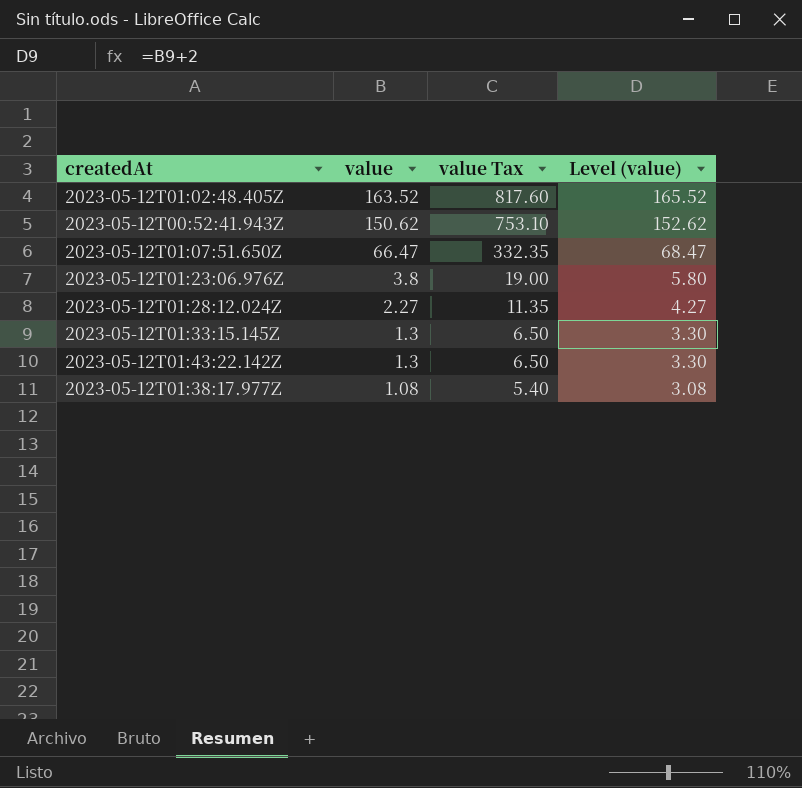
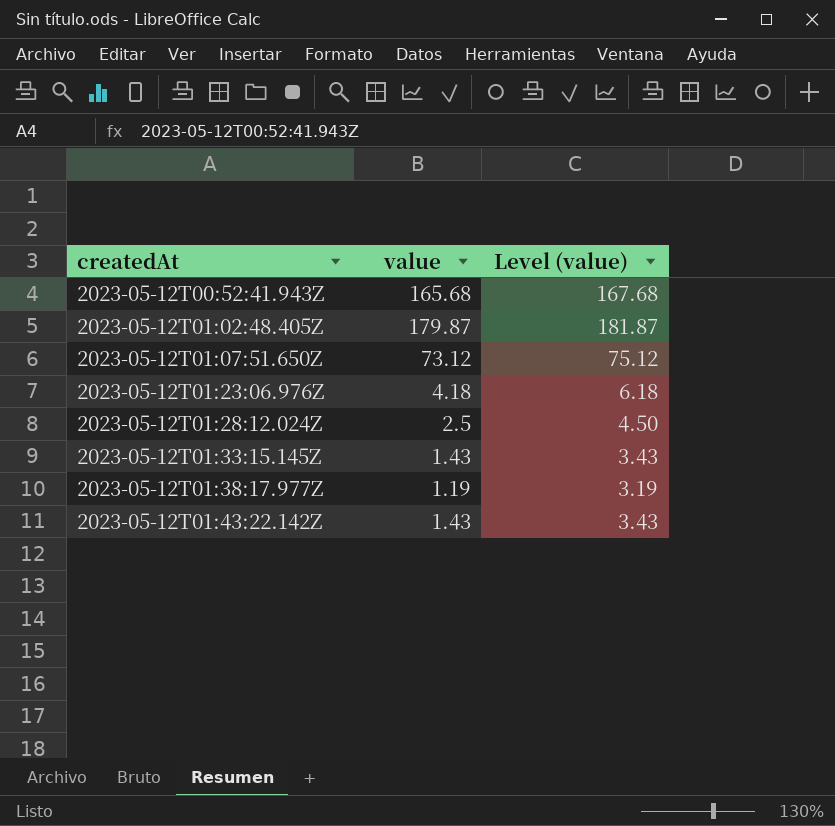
row order: value descending -> createdAt ascending
column value Tax | formula: [value] * 5 -> none
2023-05-12T00:52:41.943Z | value: 150.62 -> 165.68
2023-05-12T00:52:41.943Z | Level (value): 152.62 -> 167.68
2023-05-12T01:02:48.405Z | value: 163.52 -> 179.87
2023-05-12T01:02:48.405Z | Level (value): 165.52 -> 181.87
2023-05-12T01:07:51.650Z | value: 66.47 -> 73.12
2023-05-12T01:07:51.650Z | Level (value): 68.47 -> 75.12
2023-05-12T01:23:06.976Z | value: 3.8 -> 4.18
2023-05-12T01:23:06.976Z | Level (value): 5.80 -> 6.18
2023-05-12T01:28:12.024Z | value: 2.27 -> 2.5
2023-05-12T01:28:12.024Z | Level (value): 4.27 -> 4.50
2023-05-12T01:33:15.145Z | value: 1.3 -> 1.43
2023-05-12T01:33:15.145Z | Level (value): 3.30 -> 3.43
2023-05-12T01:38:17.977Z | value: 1.08 -> 1.19
2023-05-12T01:38:17.977Z | Level (value): 3.08 -> 3.19
2023-05-12T01:43:22.142Z | value: 1.3 -> 1.43
2023-05-12T01:43:22.142Z | Level (value): 3.30 -> 3.43

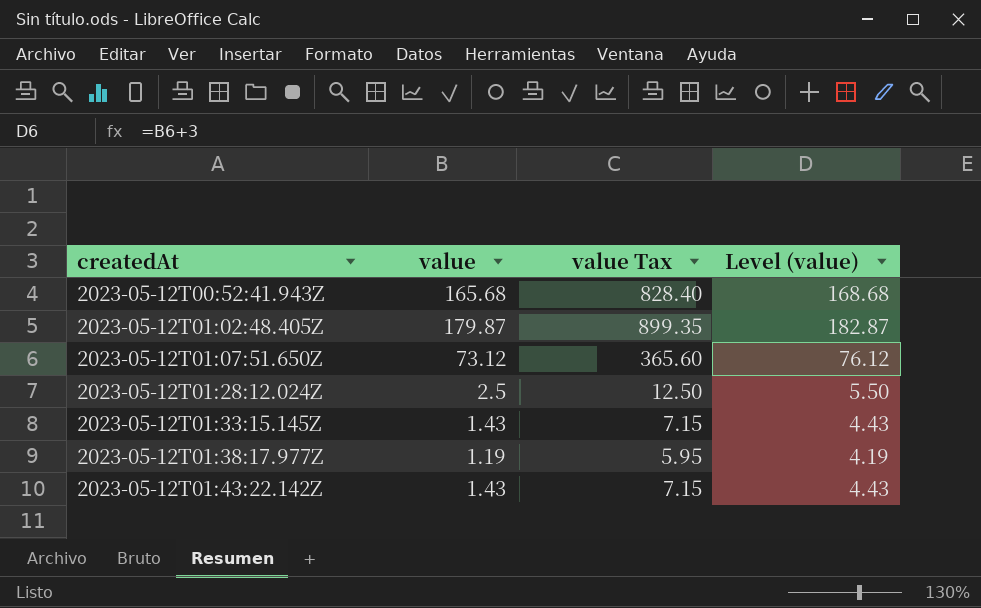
column value Tax | formula: none -> [value] * 5
column Level (value) | formula: [value] + 2 -> [value] + 3
row 2023-05-12T01:23:06.976Z: 4.18 | 6.18 -> none

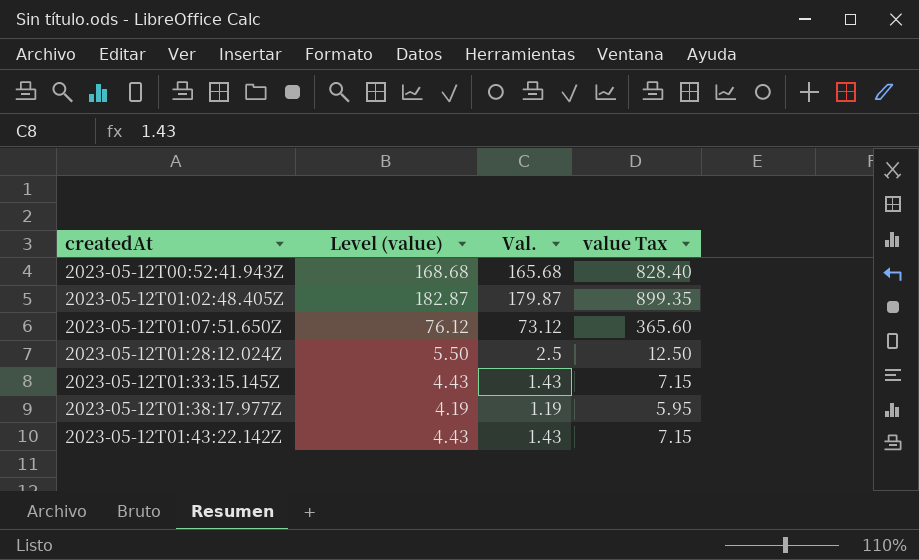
column Level (value) | position: 4 -> 2
column name: value -> Val.

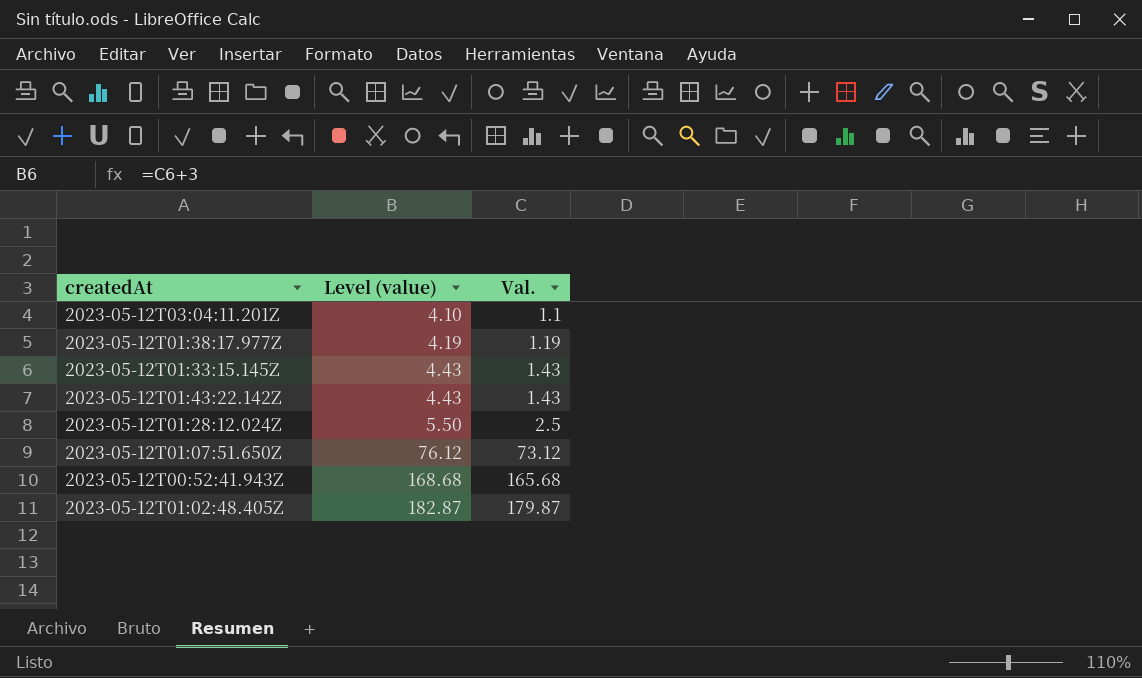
row order: createdAt ascending -> Level (value) ascending
column value Tax | formula: [Val.] * 5 -> none
row 2023-05-12T03:04:11.201Z: none -> 4.10 | 1.1

